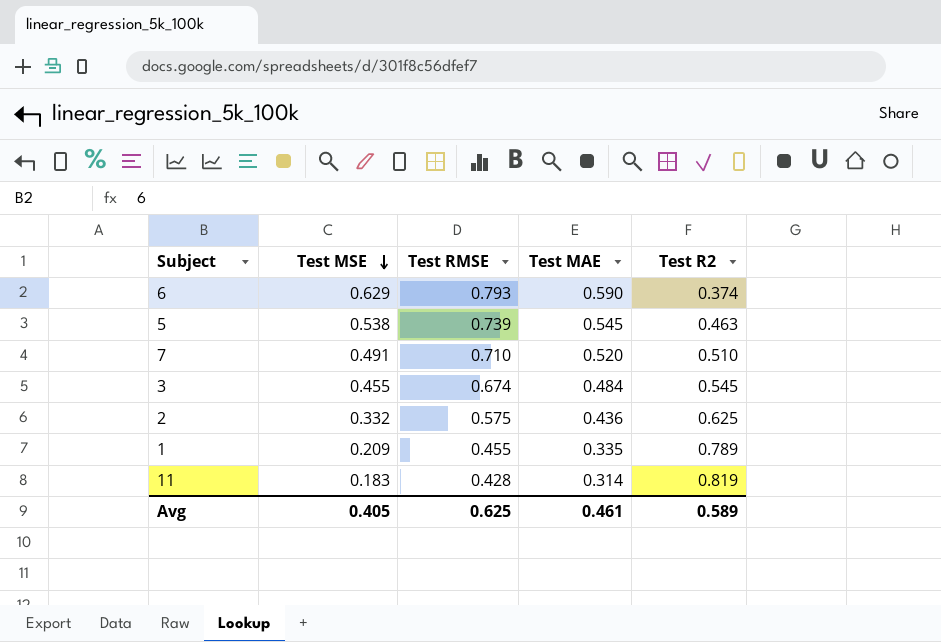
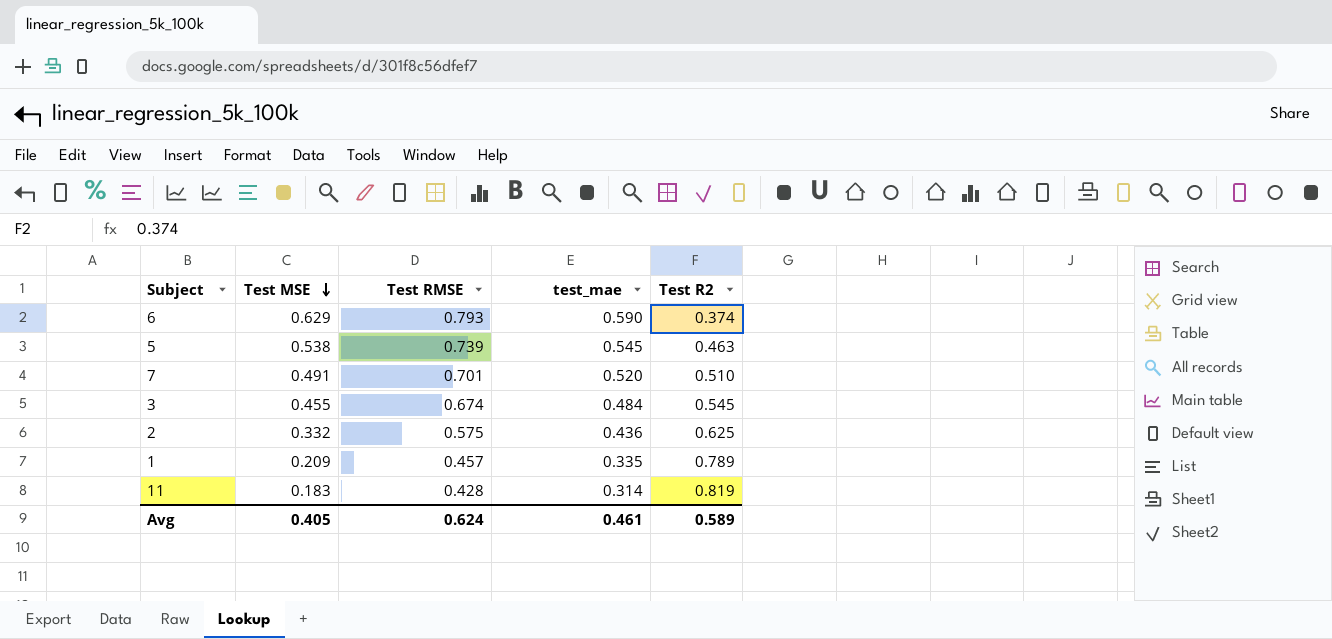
column name: Test MAE -> test_mae
7 | Test RMSE: 0.710 -> 0.701
1 | Test RMSE: 0.455 -> 0.457
Avg | Test RMSE: 0.625 -> 0.624

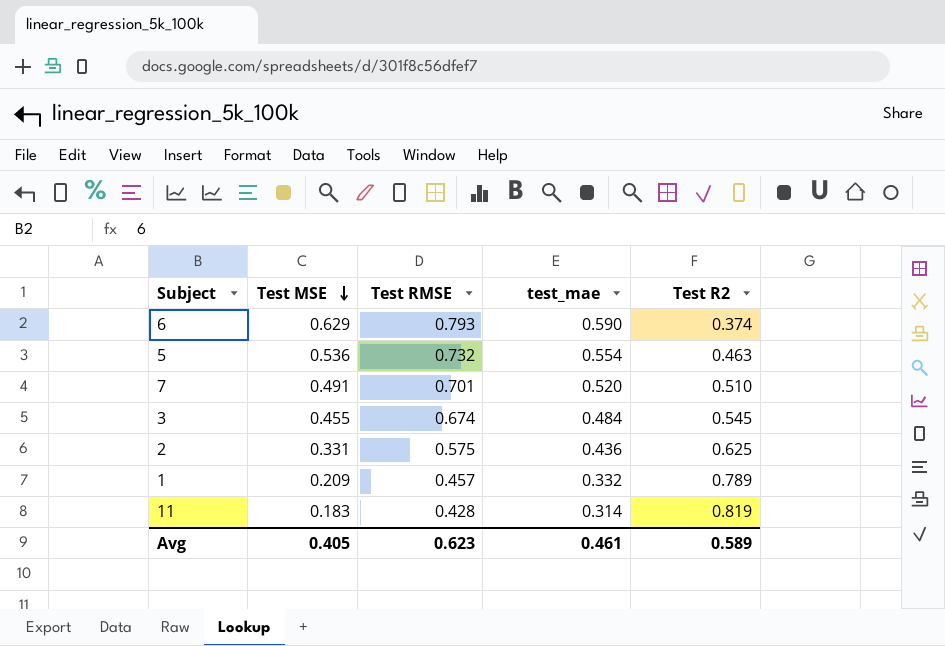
5 | Test MSE: 0.538 -> 0.536
5 | Test RMSE: 0.739 -> 0.732
5 | test_mae: 0.545 -> 0.554
2 | Test MSE: 0.332 -> 0.331
1 | test_mae: 0.335 -> 0.332
Avg | Test RMSE: 0.624 -> 0.623

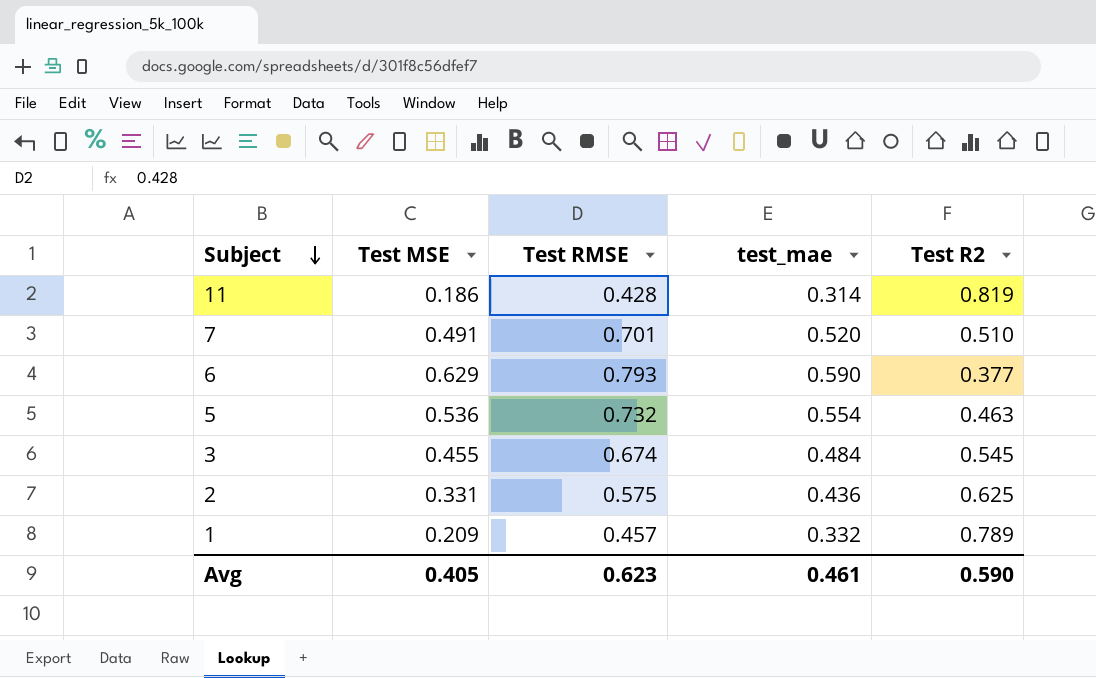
row order: Test MSE descending -> Subject descending
11 | Test MSE: 0.183 -> 0.186
6 | Test R2: 0.374 -> 0.377
Avg | Test R2: 0.589 -> 0.590

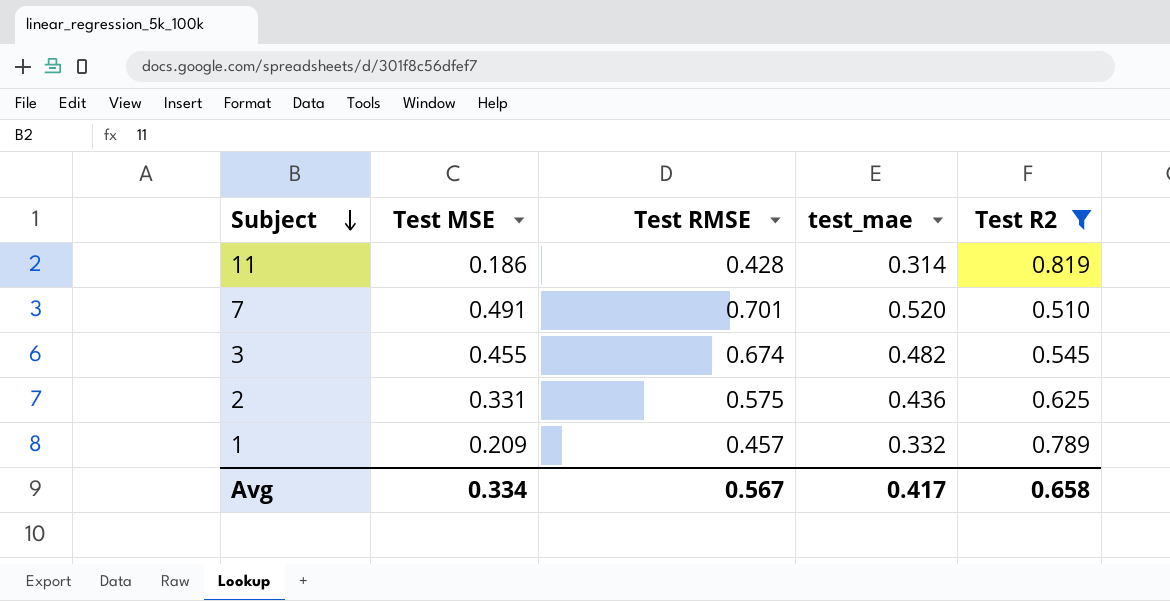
filter: none -> Test R2 >= 0.510
3 | test_mae: 0.484 -> 0.482
Avg | Test MSE: 0.405 -> 0.334
Avg | Test RMSE: 0.623 -> 0.567
Avg | test_mae: 0.461 -> 0.417
Avg | Test R2: 0.590 -> 0.658

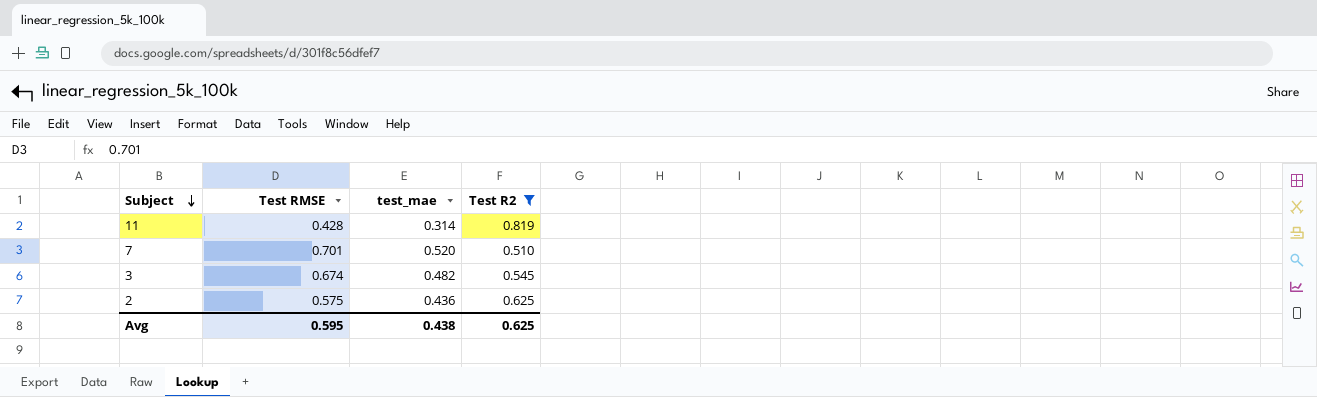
column Test MSE | position: 2 -> none
row 1: 0.209 | 0.457 | 0.332 | 0.789 -> none
Avg | Test RMSE: 0.567 -> 0.595
Avg | test_mae: 0.417 -> 0.438
Avg | Test R2: 0.658 -> 0.625

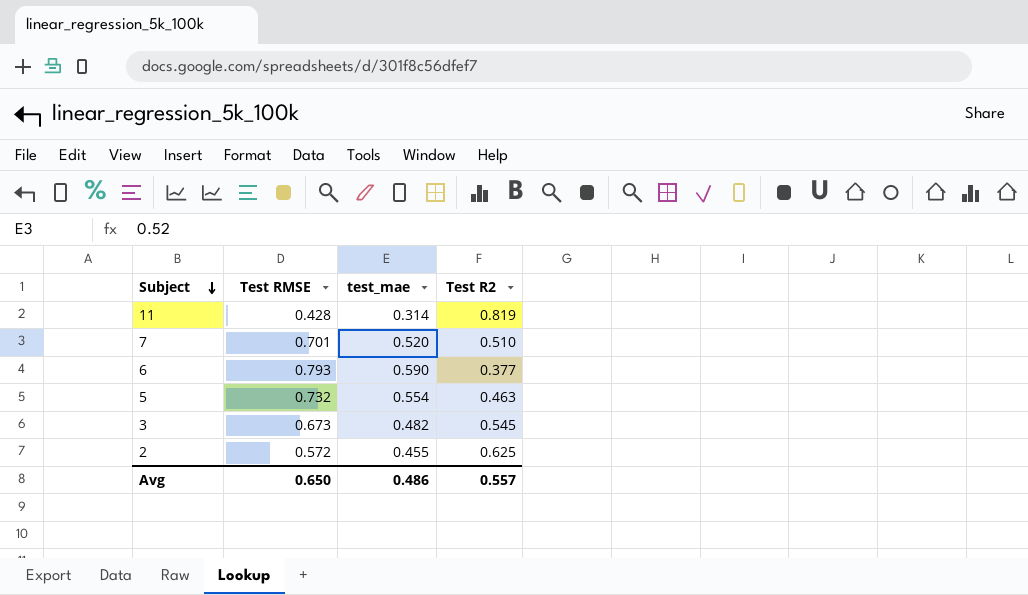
filter: Test R2 >= 0.510 -> none
3 | Test RMSE: 0.674 -> 0.673
2 | Test RMSE: 0.575 -> 0.572
2 | test_mae: 0.436 -> 0.455
Avg | Test RMSE: 0.595 -> 0.650
Avg | test_mae: 0.438 -> 0.486
Avg | Test R2: 0.625 -> 0.557

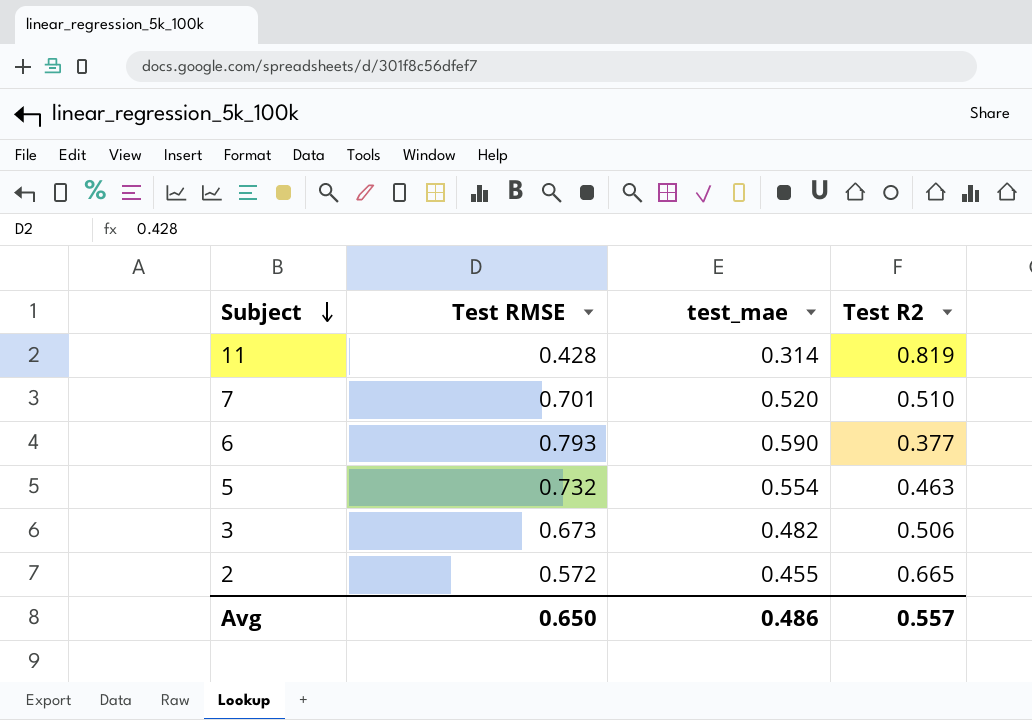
3 | Test R2: 0.545 -> 0.506
2 | Test R2: 0.625 -> 0.665

